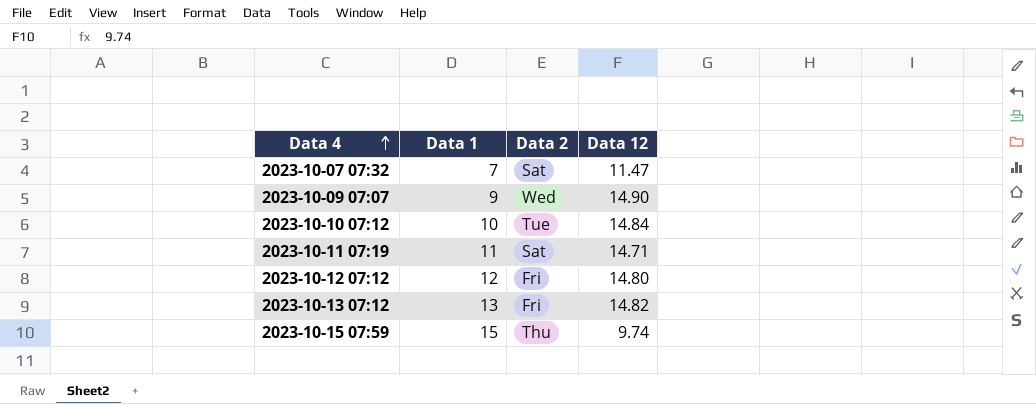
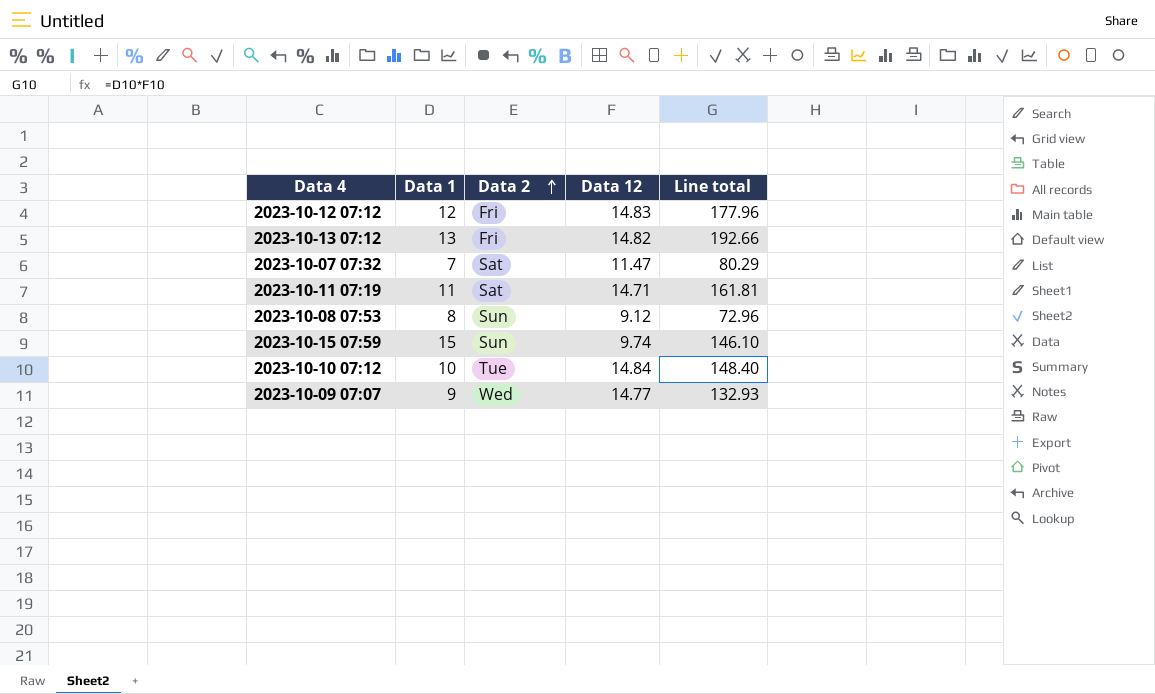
row order: Data 4 ascending -> Data 2 ascending
column Line total | formula: none -> [Data 1] * [Data 12]
2023-10-12 07:12 | Data 12: 14.80 -> 14.83
row 2023-10-08 07:53: none -> 8 | Sun | 9.12 | 72.96
2023-10-15 07:59 | Data 2: Thu -> Sun
2023-10-09 07:07 | Data 12: 14.90 -> 14.77

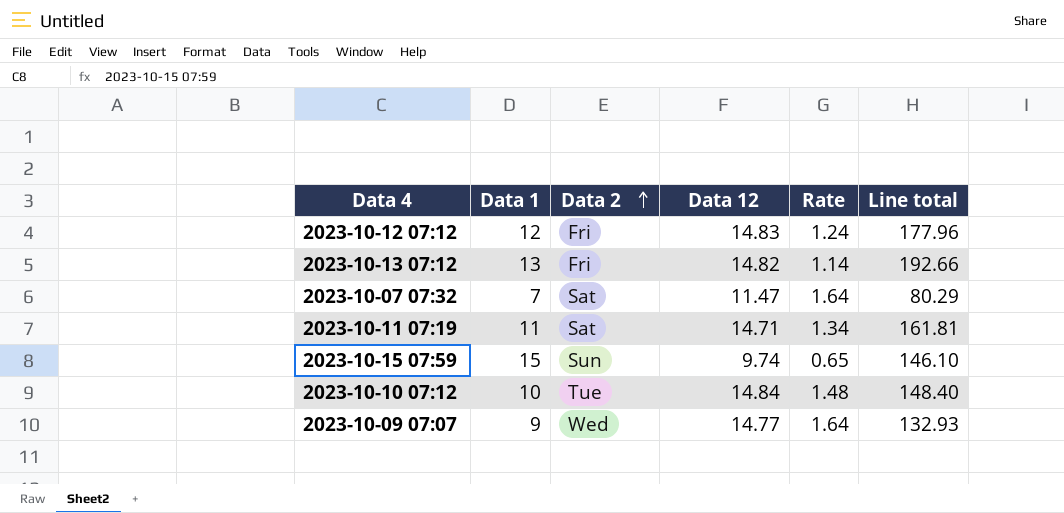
column Rate | formula: none -> [Data 12] / [Data 1]
row 2023-10-08 07:53: 8 | Sun | 9.12 | 72.96 -> none

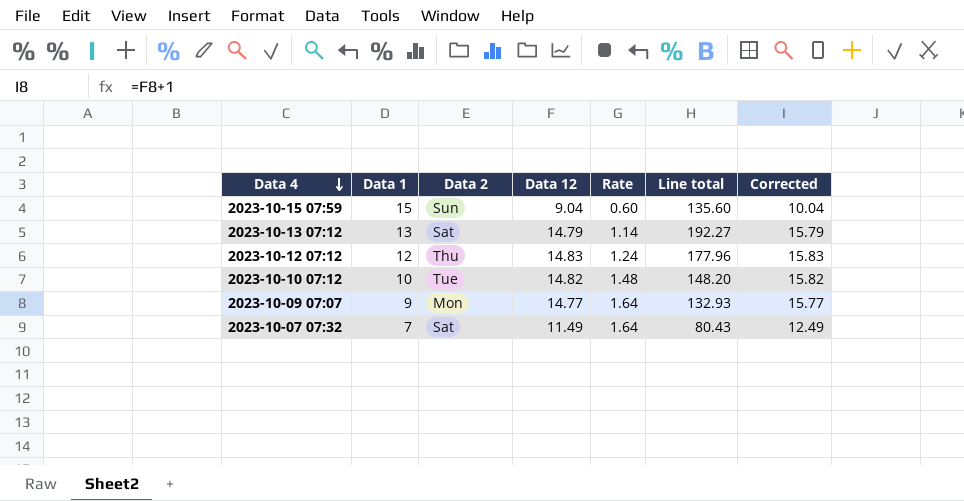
row order: Data 2 ascending -> Data 4 descending
column Corrected | formula: none -> [Data 12] + 1
row 2023-10-11 07:19: 11 | Sat | 14.71 | 1.34 | 161.81 -> none
2023-10-15 07:59 | Data 12: 9.74 -> 9.04
2023-10-15 07:59 | Rate: 0.65 -> 0.60
2023-10-15 07:59 | Line total: 146.10 -> 135.60
2023-10-13 07:12 | Data 2: Fri -> Sat
2023-10-13 07:12 | Data 12: 14.82 -> 14.79
2023-10-13 07:12 | Line total: 192.66 -> 192.27
2023-10-12 07:12 | Data 2: Fri -> Thu
2023-10-10 07:12 | Data 12: 14.84 -> 14.82
2023-10-10 07:12 | Line total: 148.40 -> 148.20
2023-10-09 07:07 | Data 2: Wed -> Mon
2023-10-07 07:32 | Data 12: 11.47 -> 11.49
2023-10-07 07:32 | Line total: 80.29 -> 80.43

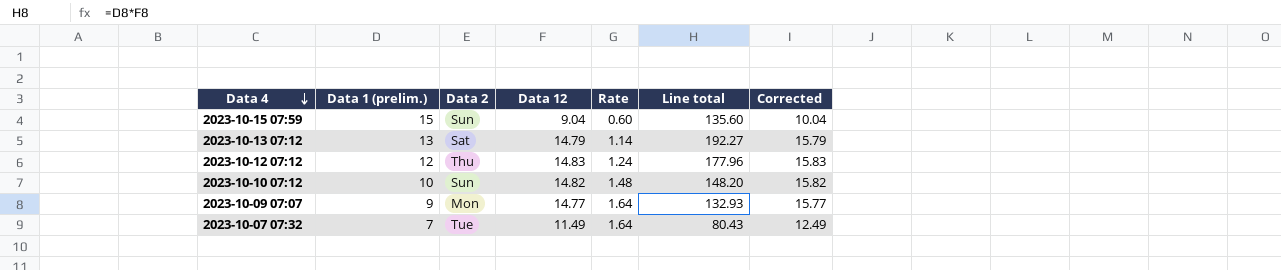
column name: Data 1 -> Data 1 (prelim.)
2023-10-10 07:12 | Data 2: Tue -> Sun
2023-10-07 07:32 | Data 2: Sat -> Tue

